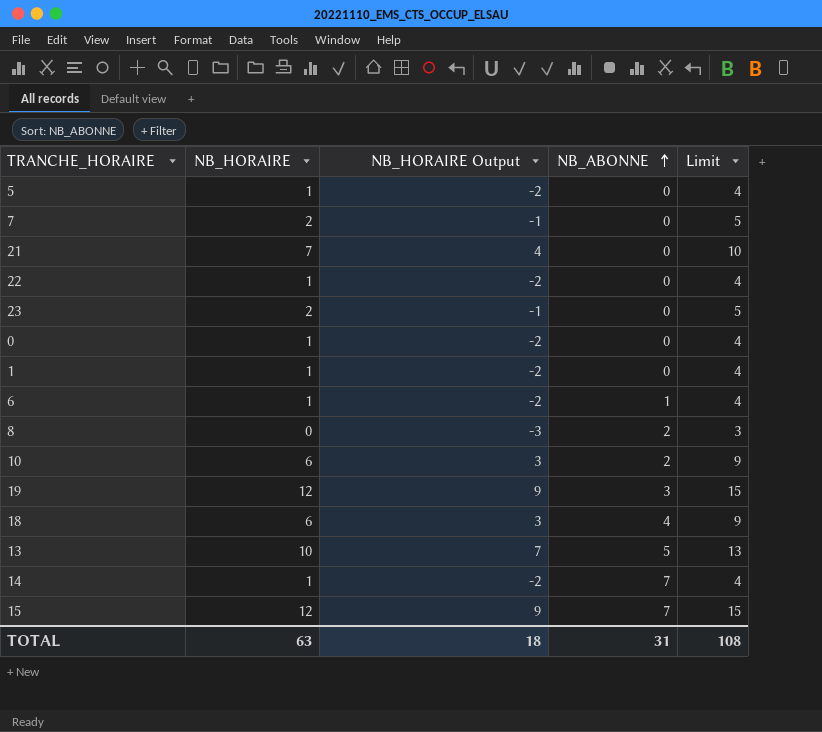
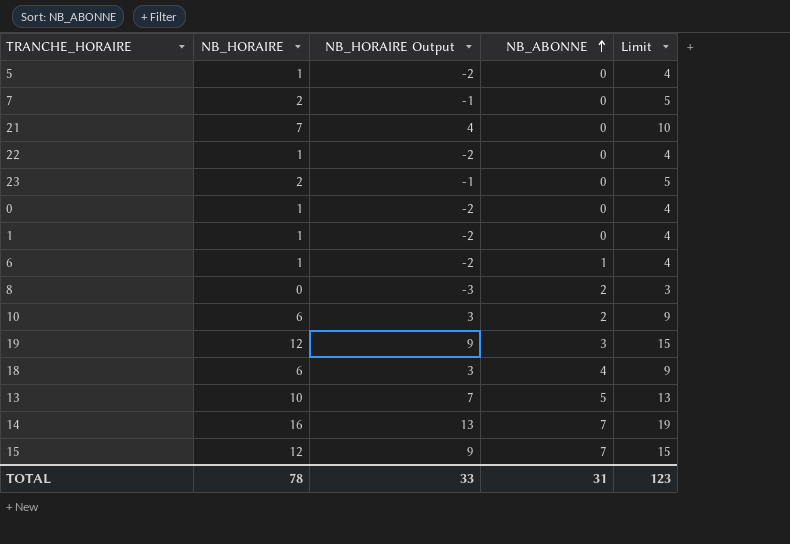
14 | NB_HORAIRE: 1 -> 16
14 | NB_HORAIRE Output: -2 -> 13
14 | Limit: 4 -> 19
TOTAL | NB_HORAIRE: 63 -> 78
TOTAL | NB_HORAIRE Output: 18 -> 33
TOTAL | Limit: 108 -> 123

